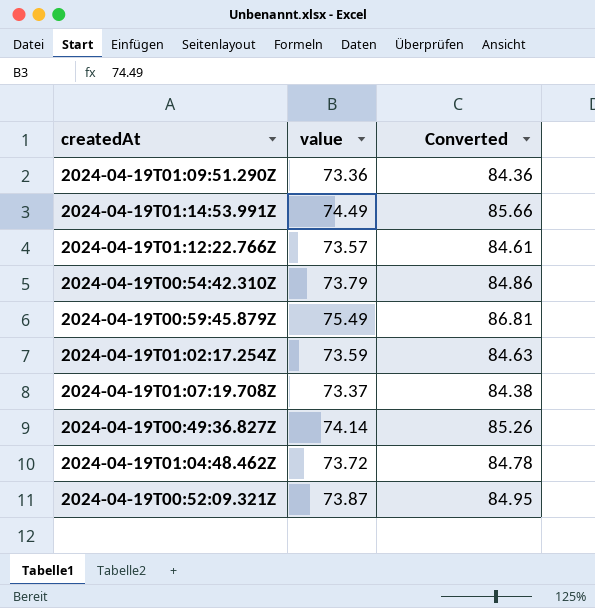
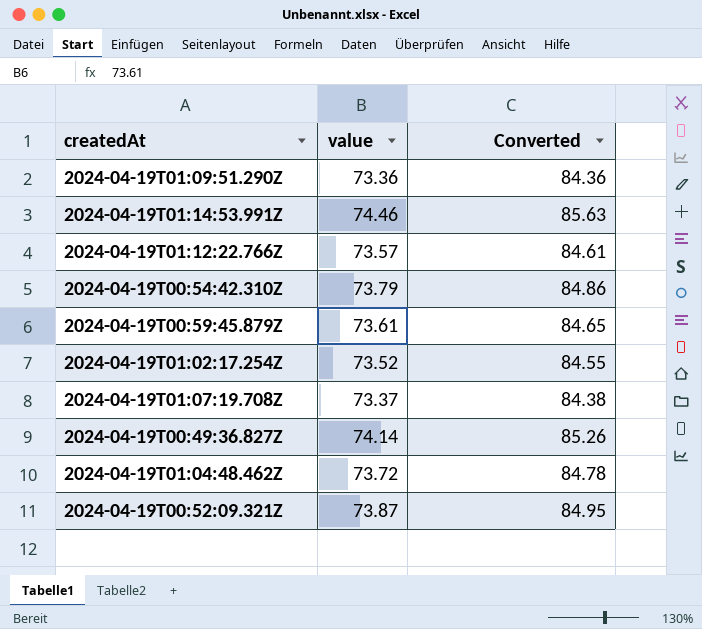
2024-04-19T01:14:53.991Z | value: 74.49 -> 74.46
2024-04-19T01:14:53.991Z | Converted: 85.66 -> 85.63
2024-04-19T00:59:45.879Z | value: 75.49 -> 73.61
2024-04-19T00:59:45.879Z | Converted: 86.81 -> 84.65
2024-04-19T01:02:17.254Z | value: 73.59 -> 73.52
2024-04-19T01:02:17.254Z | Converted: 84.63 -> 84.55

